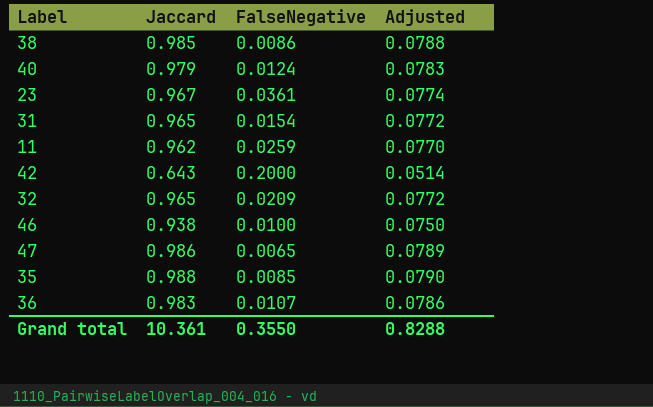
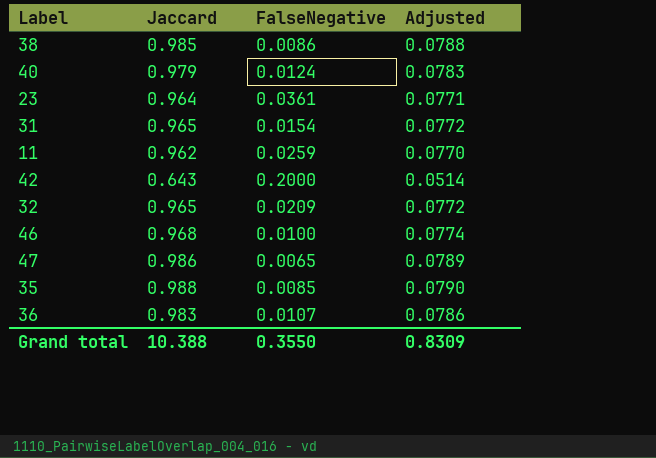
23 | Jaccard: 0.967 -> 0.964
23 | Adjusted: 0.0774 -> 0.0771
46 | Jaccard: 0.938 -> 0.968
46 | Adjusted: 0.0750 -> 0.0774
Grand total | Jaccard: 10.361 -> 10.388
Grand total | Adjusted: 0.8288 -> 0.8309

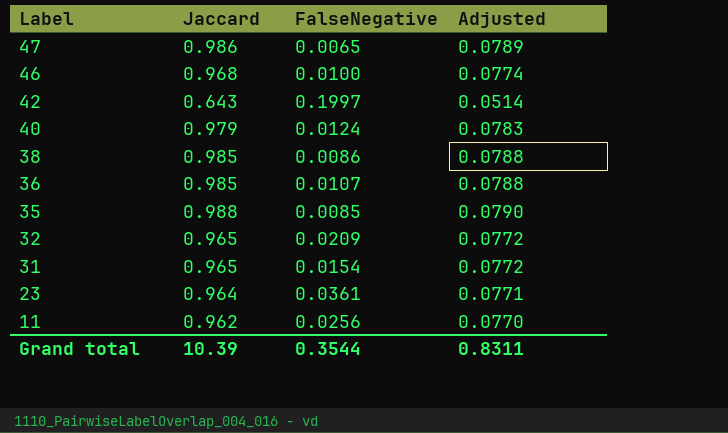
row order: none -> Label descending
42 | FalseNegative: 0.2000 -> 0.1997
36 | Jaccard: 0.983 -> 0.985
36 | Adjusted: 0.0786 -> 0.0788
11 | FalseNegative: 0.0259 -> 0.0256
Grand total | Jaccard: 10.388 -> 10.39
Grand total | FalseNegative: 0.3550 -> 0.3544
Grand total | Adjusted: 0.8309 -> 0.8311

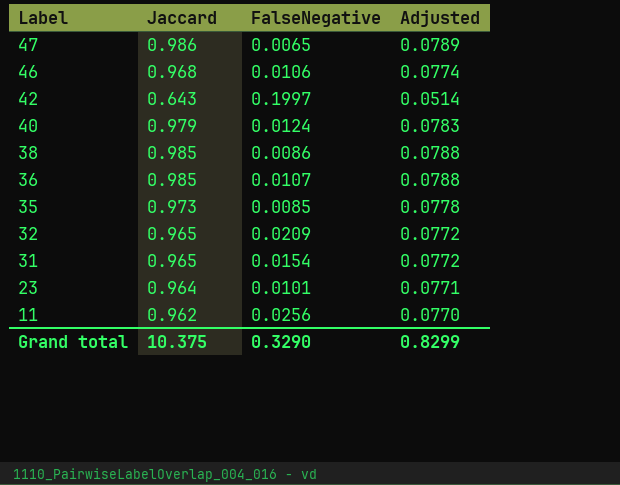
46 | FalseNegative: 0.0100 -> 0.0106
35 | Jaccard: 0.988 -> 0.973
35 | Adjusted: 0.0790 -> 0.0778
23 | FalseNegative: 0.0361 -> 0.0101
Grand total | Jaccard: 10.39 -> 10.375
Grand total | FalseNegative: 0.3544 -> 0.3290
Grand total | Adjusted: 0.8311 -> 0.8299

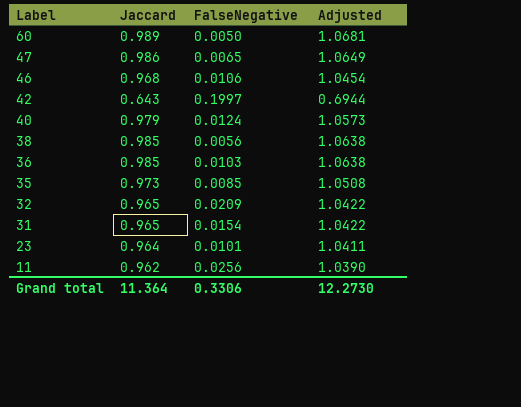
column Adjusted | formula: [Jaccard] * 0.08 -> [Jaccard] * 1.08
row 60: none -> 0.989 | 0.0050 | 1.0681
38 | FalseNegative: 0.0086 -> 0.0056
36 | FalseNegative: 0.0107 -> 0.0103
Grand total | Jaccard: 10.375 -> 11.364
Grand total | FalseNegative: 0.3290 -> 0.3306
Grand total | Adjusted: 0.8299 -> 12.2730

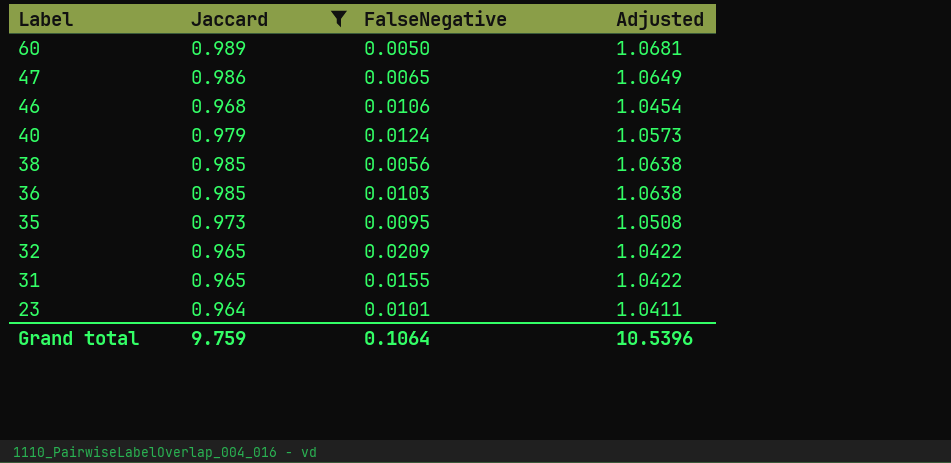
filter: none -> Jaccard >= 0.964
35 | FalseNegative: 0.0085 -> 0.0095
31 | FalseNegative: 0.0154 -> 0.0155
Grand total | Jaccard: 11.364 -> 9.759
Grand total | FalseNegative: 0.3306 -> 0.1064
Grand total | Adjusted: 12.2730 -> 10.5396

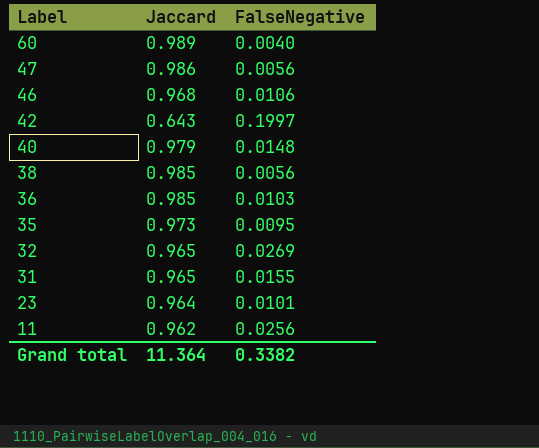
filter: Jaccard >= 0.964 -> none
column Adjusted | formula: [Jaccard] * 1.08 -> none
60 | FalseNegative: 0.0050 -> 0.0040
47 | FalseNegative: 0.0065 -> 0.0056
40 | FalseNegative: 0.0124 -> 0.0148
32 | FalseNegative: 0.0209 -> 0.0269
Grand total | Jaccard: 9.759 -> 11.364
Grand total | FalseNegative: 0.1064 -> 0.3382

